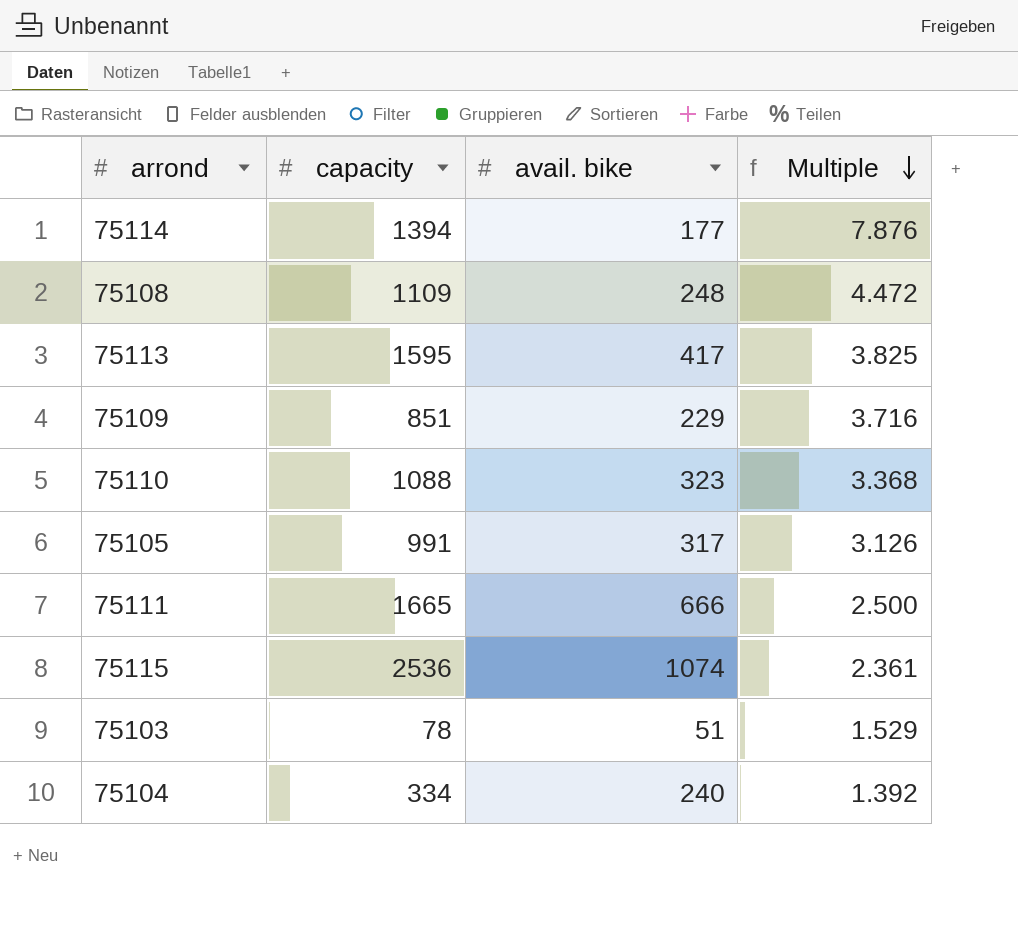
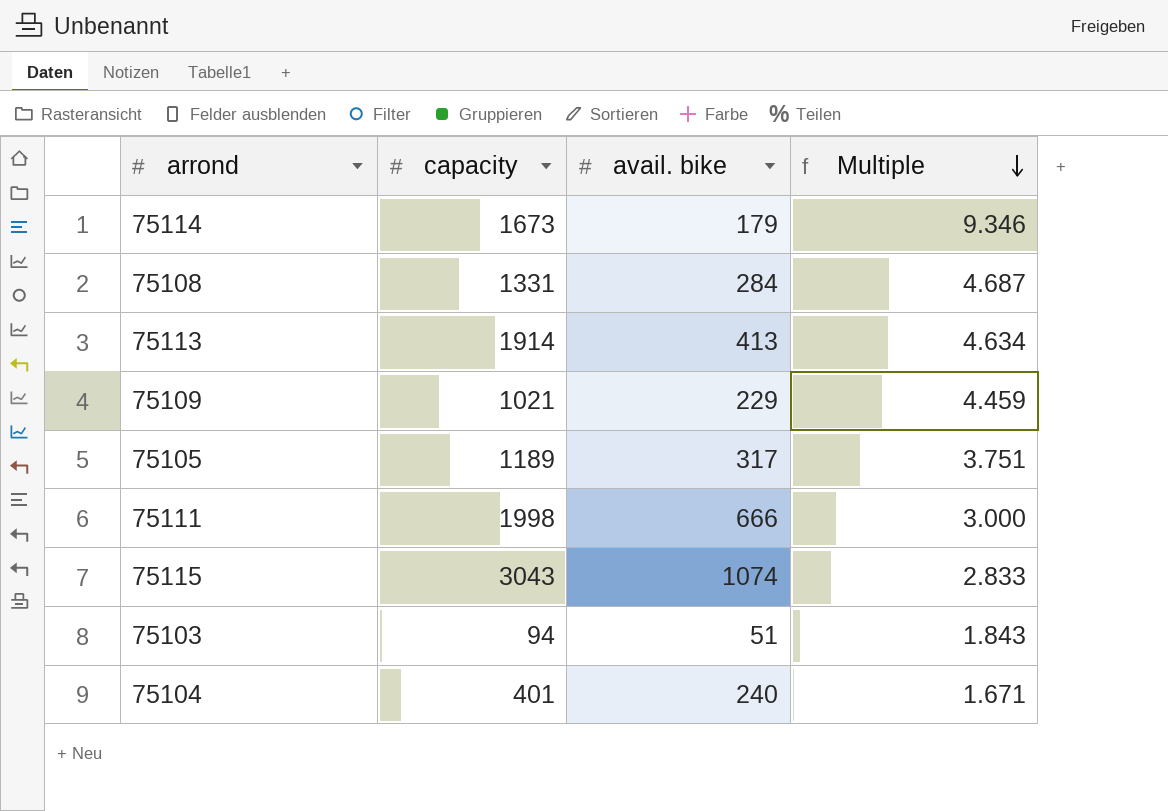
row 75110: 1088 | 323 | 3.368 -> none
75114 | capacity: 1394 -> 1673
75114 | avail. bike: 177 -> 179
75114 | Multiple: 7.876 -> 9.346
75108 | capacity: 1109 -> 1331
75108 | avail. bike: 248 -> 284
75108 | Multiple: 4.472 -> 4.687
75113 | capacity: 1595 -> 1914
75113 | avail. bike: 417 -> 413
75113 | Multiple: 3.825 -> 4.634
75109 | capacity: 851 -> 1021
75109 | Multiple: 3.716 -> 4.459
75105 | capacity: 991 -> 1189
75105 | Multiple: 3.126 -> 3.751
75111 | capacity: 1665 -> 1998
75111 | Multiple: 2.500 -> 3.000
75115 | capacity: 2536 -> 3043
75115 | Multiple: 2.361 -> 2.833
75103 | capacity: 78 -> 94
75103 | Multiple: 1.529 -> 1.843
75104 | capacity: 334 -> 401
75104 | Multiple: 1.392 -> 1.671

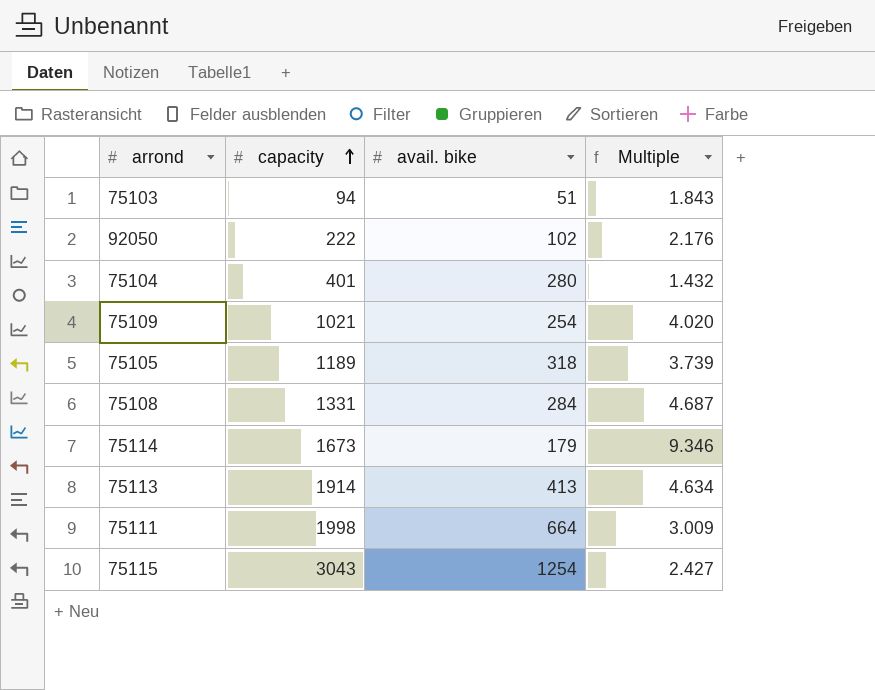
row order: Multiple descending -> capacity ascending
row 92050: none -> 222 | 102 | 2.176
75104 | avail. bike: 240 -> 280
75104 | Multiple: 1.671 -> 1.432
75109 | avail. bike: 229 -> 254
75109 | Multiple: 4.459 -> 4.020
75105 | avail. bike: 317 -> 318
75105 | Multiple: 3.751 -> 3.739
75111 | avail. bike: 666 -> 664
75111 | Multiple: 3.000 -> 3.009
75115 | avail. bike: 1074 -> 1254
75115 | Multiple: 2.833 -> 2.427

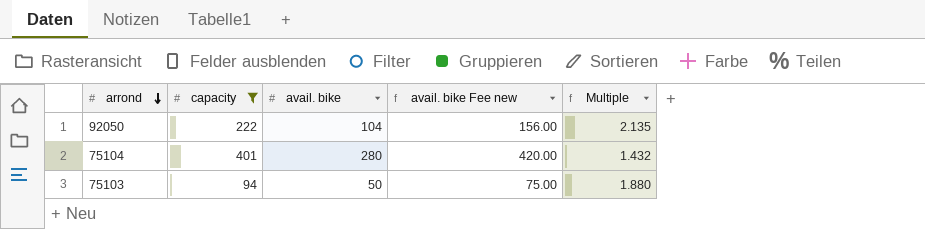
filter: none -> capacity <= 401
row order: capacity ascending -> arrond descending
column avail. bike Fee new | formula: none -> [avail. bike] * 1.5
92050 | avail. bike: 102 -> 104
92050 | Multiple: 2.176 -> 2.135
75103 | avail. bike: 51 -> 50
75103 | Multiple: 1.843 -> 1.880

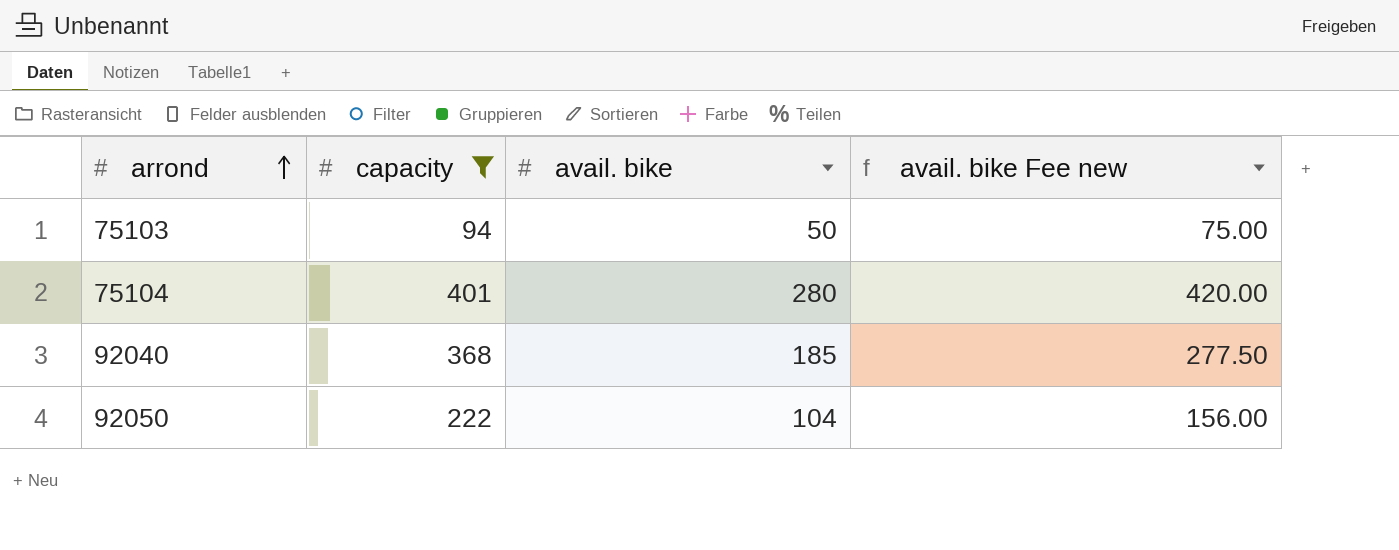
row order: arrond descending -> arrond ascending
column Multiple | formula: [capacity] / [avail. bike] -> none
row 92040: none -> 368 | 185 | 277.50

